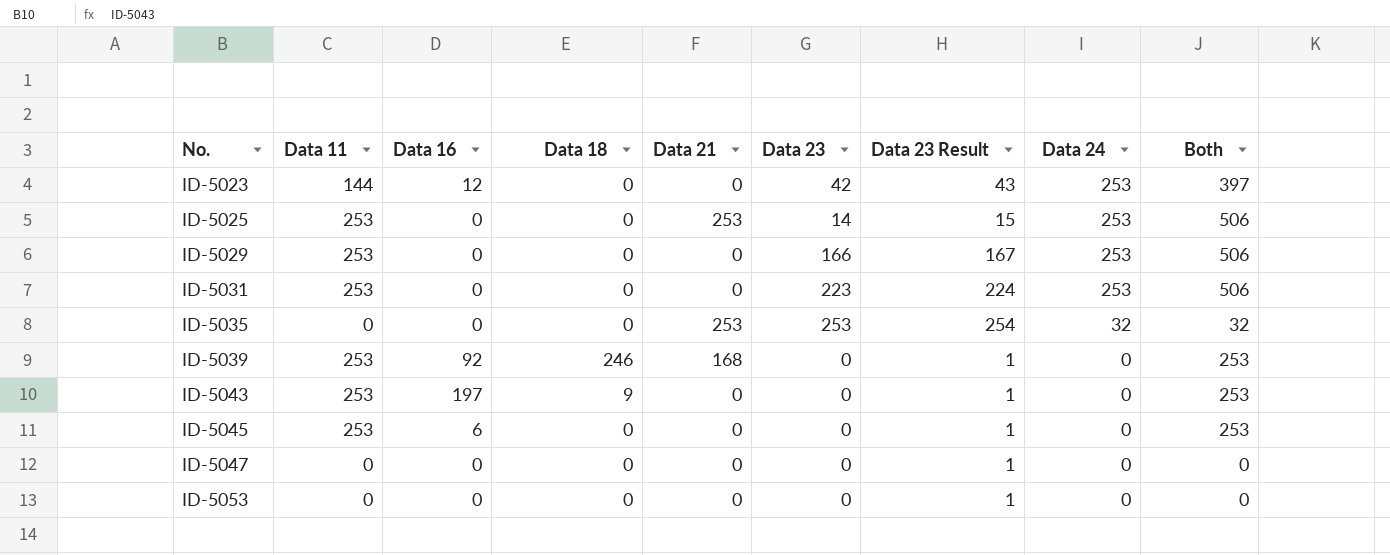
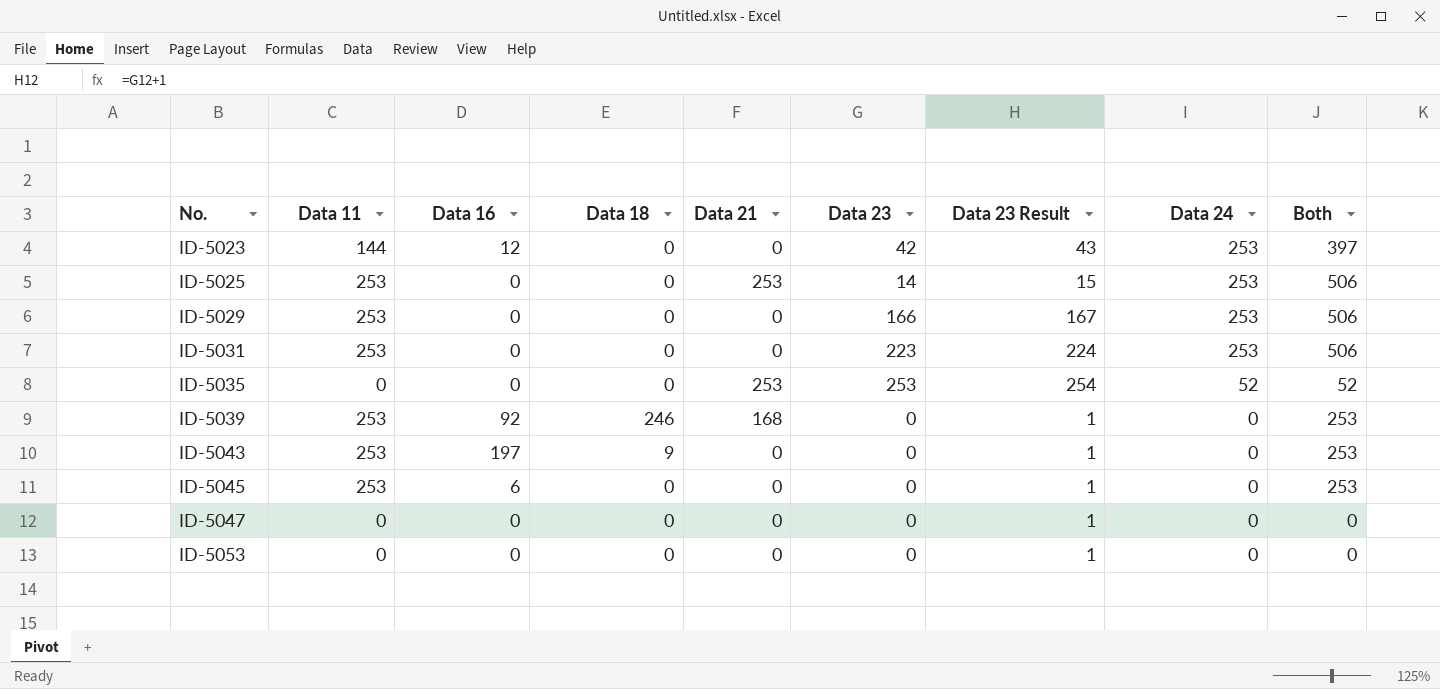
ID-5035 | Data 24: 32 -> 52
ID-5035 | Both: 32 -> 52

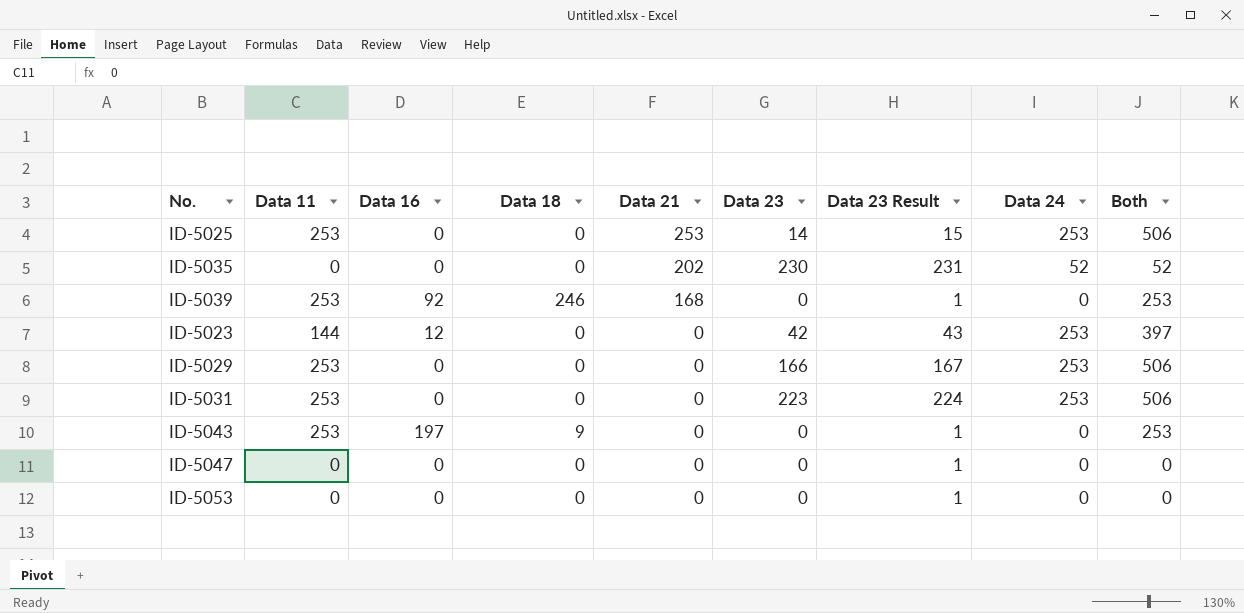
row order: No. ascending -> Data 21 descending
row ID-5045: 253 | 6 | 0 | 0 | 0 | 1 | 0 | 253 -> none
ID-5035 | Data 21: 253 -> 202
ID-5035 | Data 23: 253 -> 230
ID-5035 | Data 23 Result: 254 -> 231

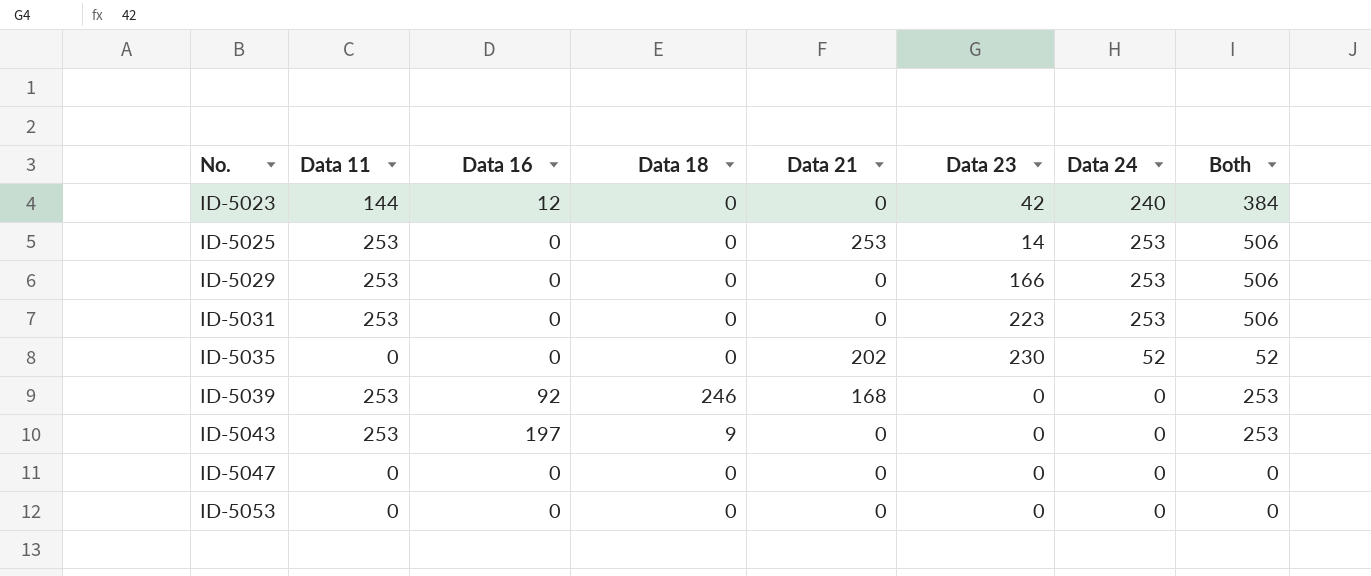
row order: Data 21 descending -> No. ascending
column Data 23 Result | formula: [Data 23] + 1 -> none
ID-5023 | Data 24: 253 -> 240
ID-5023 | Both: 397 -> 384

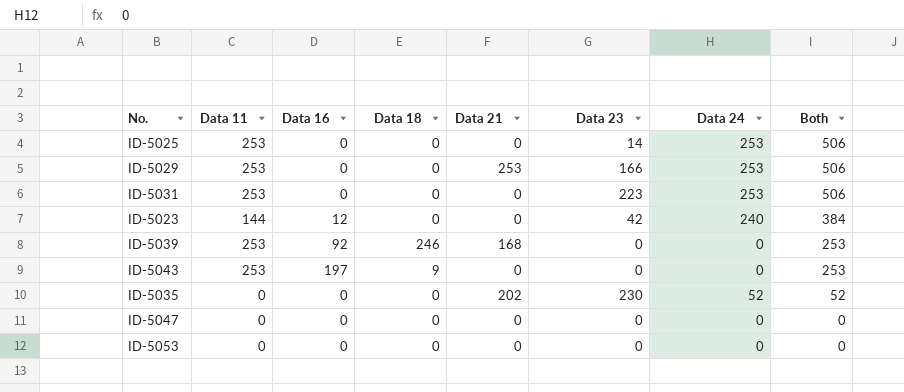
row order: No. ascending -> Both descending
ID-5025 | Data 21: 253 -> 0
ID-5029 | Data 21: 0 -> 253

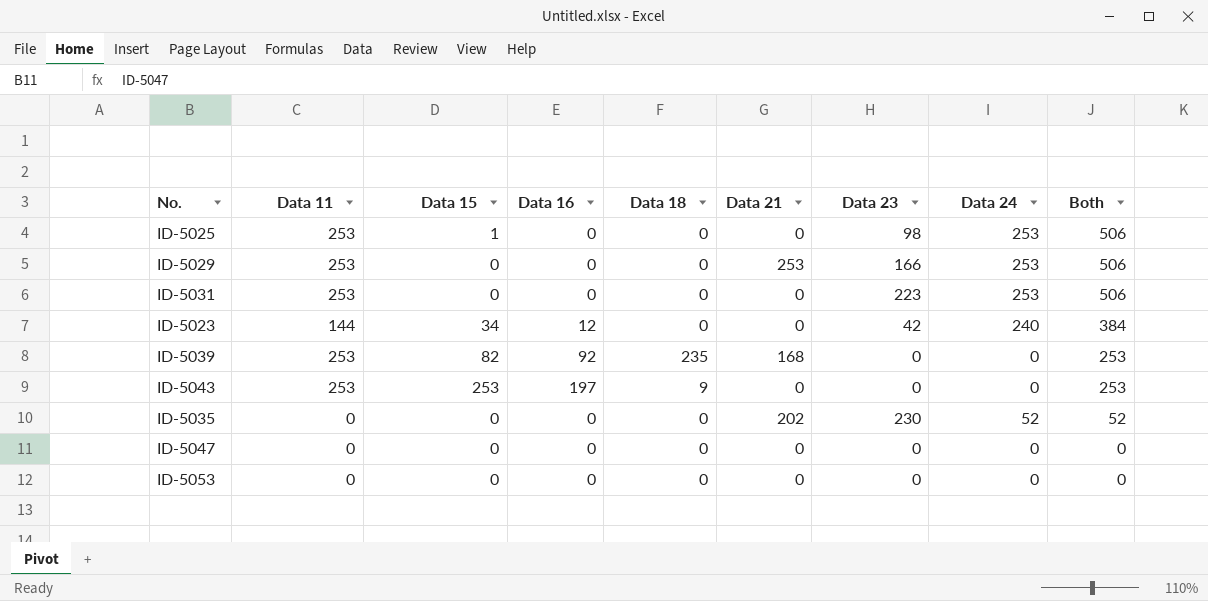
column Data 15 | position: none -> 3
ID-5025 | Data 23: 14 -> 98
ID-5039 | Data 18: 246 -> 235

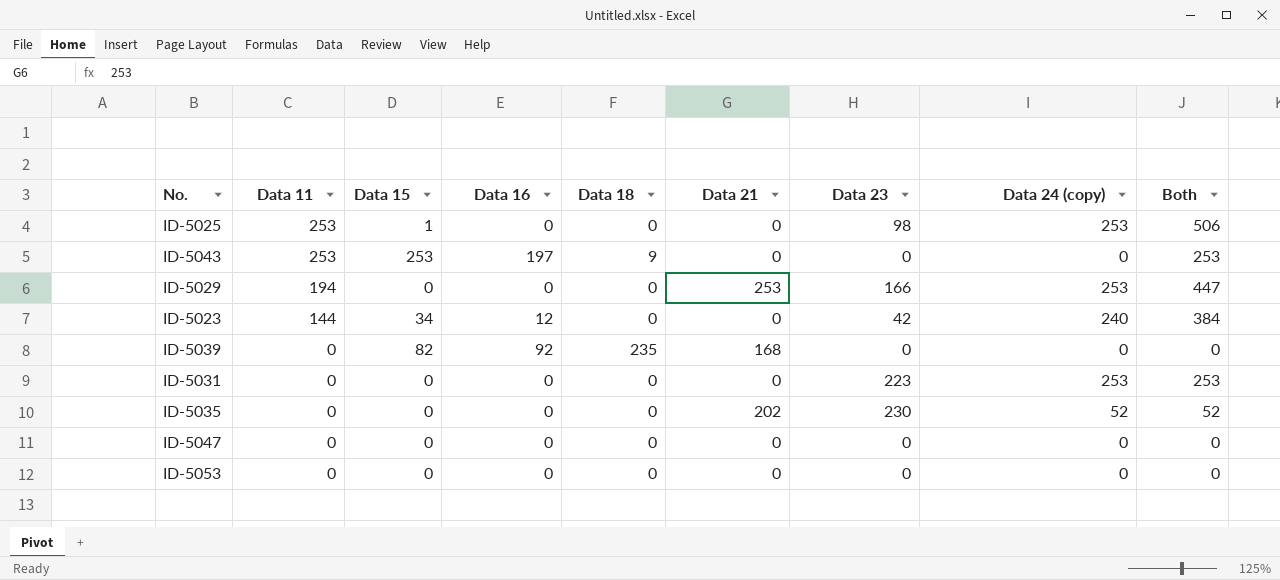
row order: Both descending -> Data 11 descending
column name: Data 24 -> Data 24 (copy)
ID-5029 | Data 11: 253 -> 194
ID-5029 | Both: 506 -> 447
ID-5039 | Data 11: 253 -> 0
ID-5039 | Both: 253 -> 0
ID-5031 | Data 11: 253 -> 0
ID-5031 | Both: 506 -> 253

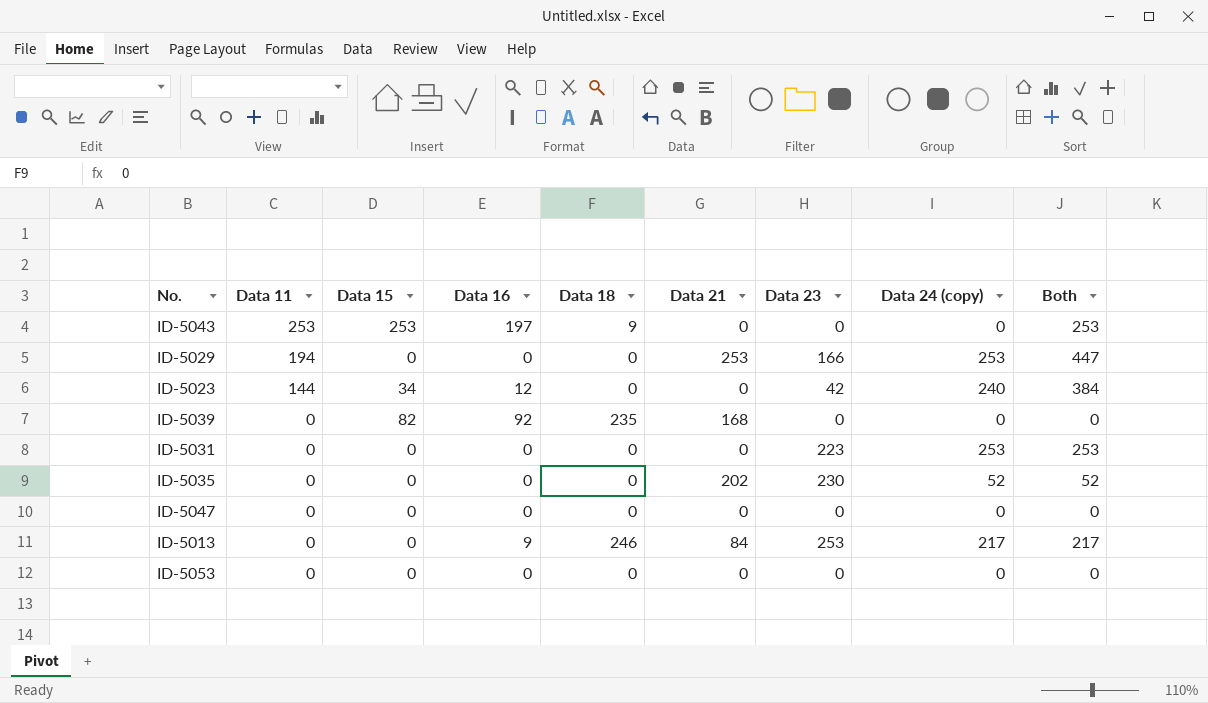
row ID-5025: 253 | 1 | 0 | 0 | 0 | 98 | 253 | 506 -> none
row ID-5013: none -> 0 | 0 | 9 | 246 | 84 | 253 | 217 | 217

